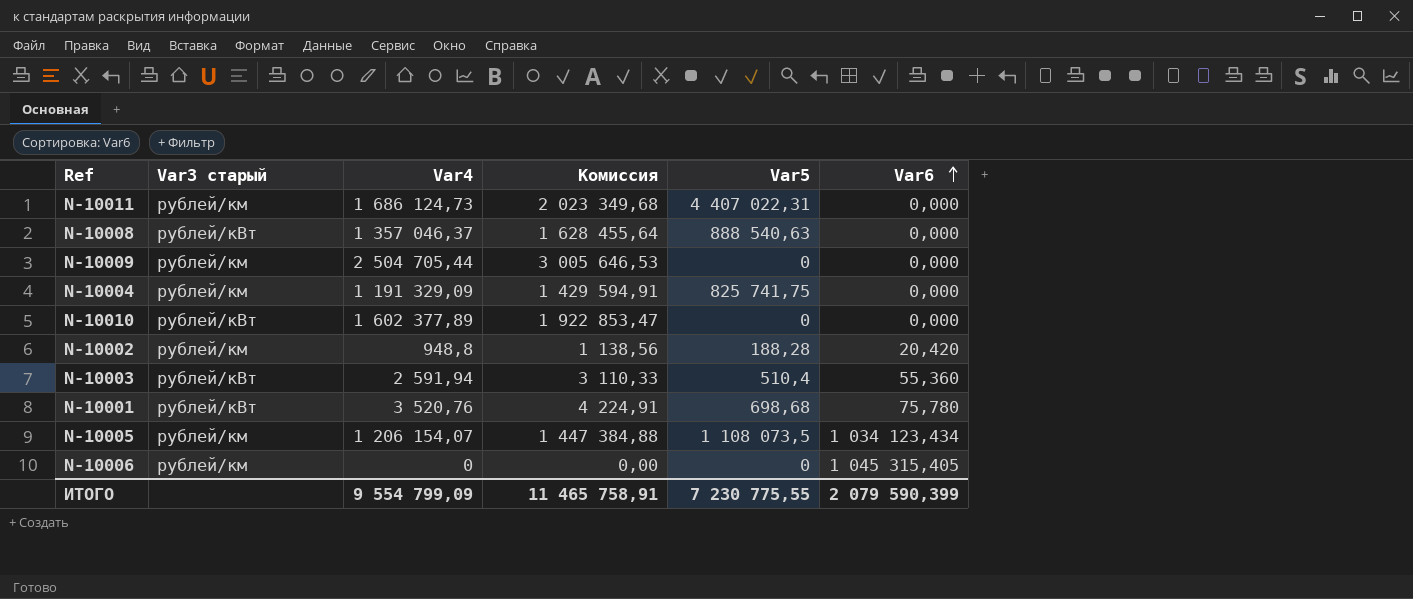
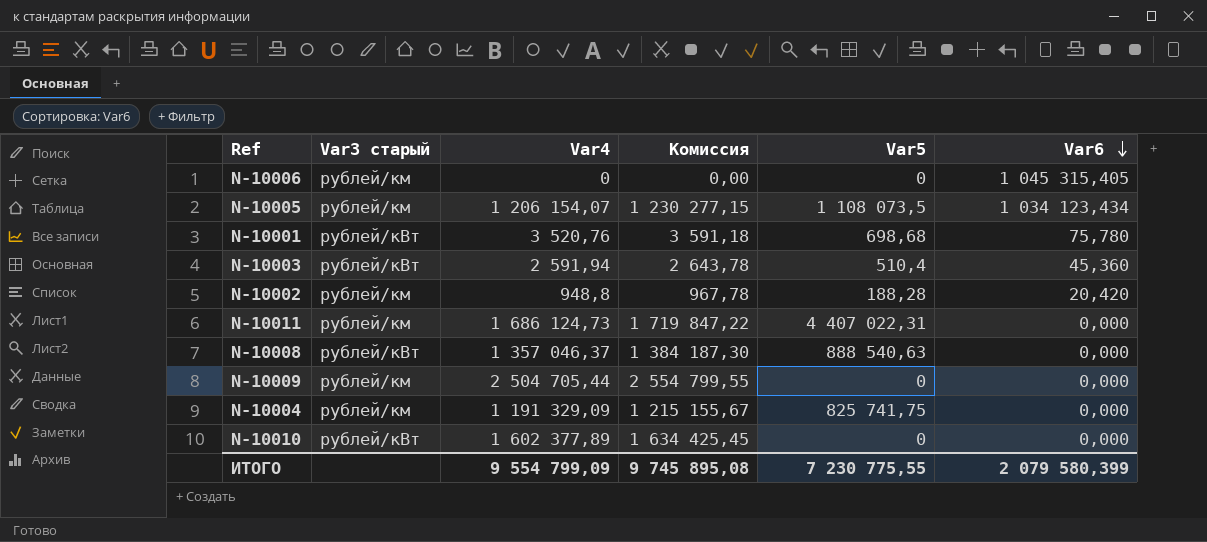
row order: Var6 ascending -> Var6 descending
column Комиссия | formula: [Var4] * 1,2 -> [Var4] * 1,02
N-10003 | Var6: 55,360 -> 45,360
ИТОГО | Комиссия: 11 465 758,91 -> 9 745 895,08
ИТОГО | Var6: 2 079 590,399 -> 2 079 580,399

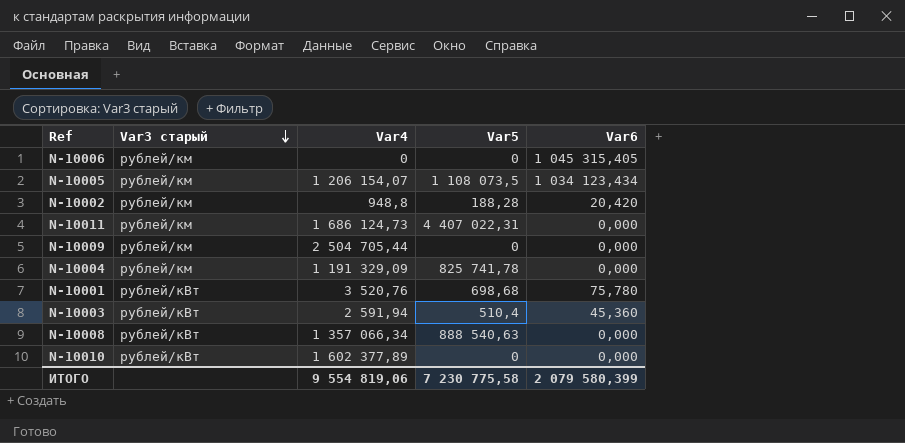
row order: Var6 descending -> Var3 старый descending
column Комиссия | formula: [Var4] * 1,02 -> none
N-10004 | Var5: 825 741,75 -> 825 741,78
N-10008 | Var4: 1 357 046,37 -> 1 357 066,34
ИТОГО | Var4: 9 554 799,09 -> 9 554 819,06
ИТОГО | Var5: 7 230 775,55 -> 7 230 775,58

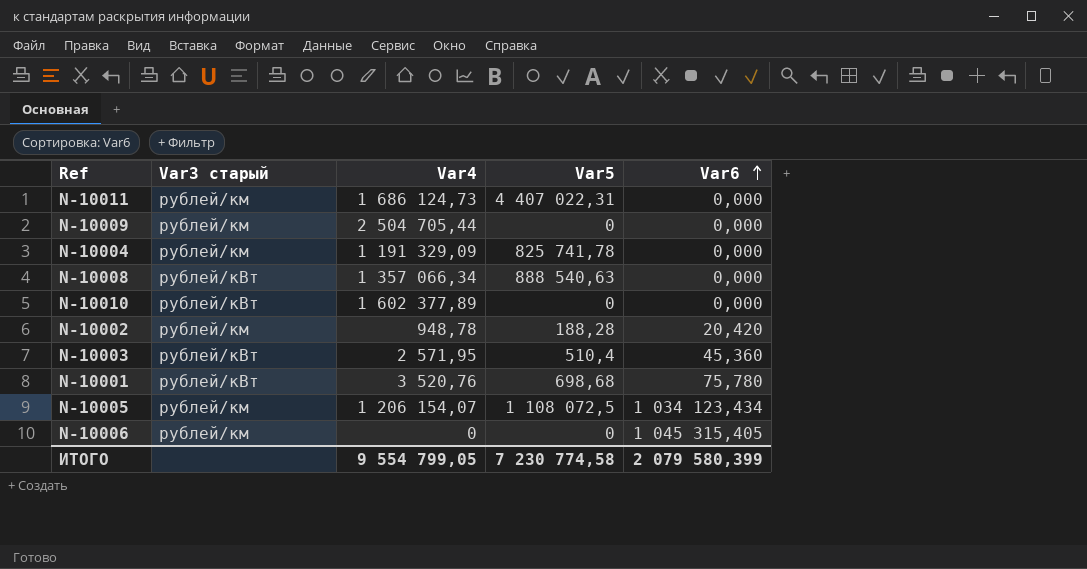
row order: Var3 старый descending -> Var6 ascending
N-10002 | Var4: 948,8 -> 948,78
N-10003 | Var4: 2 591,94 -> 2 571,95
N-10005 | Var5: 1 108 073,5 -> 1 108 072,5
ИТОГО | Var4: 9 554 819,06 -> 9 554 799,05
ИТОГО | Var5: 7 230 775,58 -> 7 230 774,58

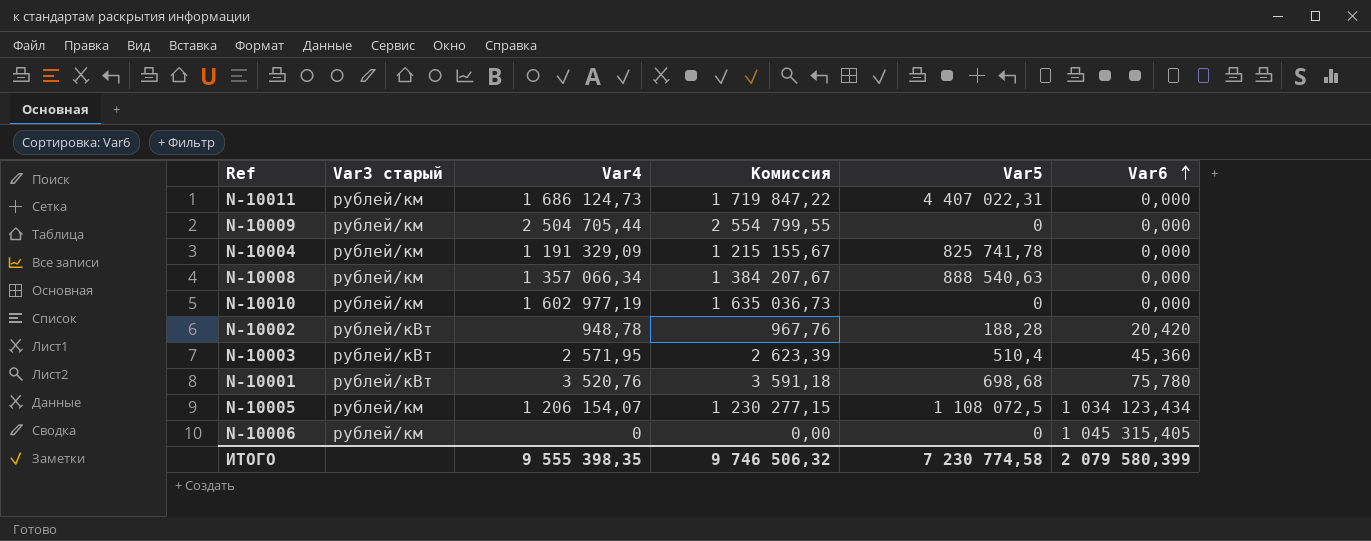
column Комиссия | formula: none -> [Var4] * 1,02
N-10008 | Var3 старый: рублей/кВт -> рублей/км
N-10010 | Var3 старый: рублей/кВт -> рублей/км
N-10010 | Var4: 1 602 377,89 -> 1 602 977,19
N-10002 | Var3 старый: рублей/км -> рублей/кВт
ИТОГО | Var4: 9 554 799,05 -> 9 555 398,35

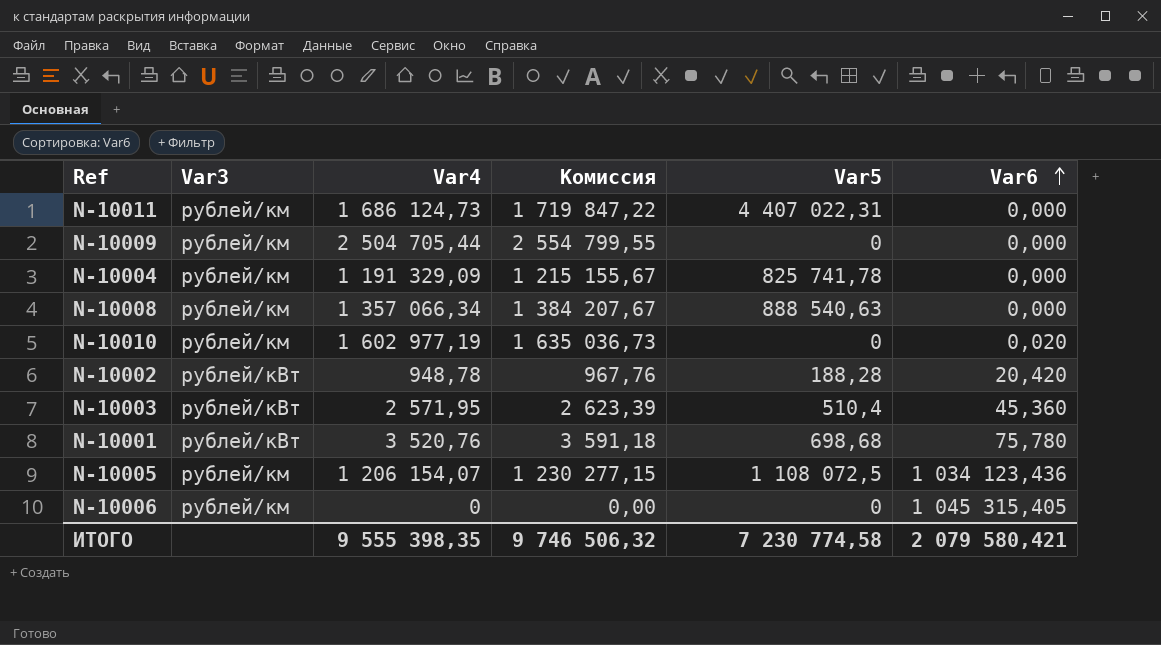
column name: Var3 старый -> Var3
N-10010 | Var6: 0,000 -> 0,020
N-10005 | Var6: 1 034 123,434 -> 1 034 123,436
ИТОГО | Var6: 2 079 580,399 -> 2 079 580,421

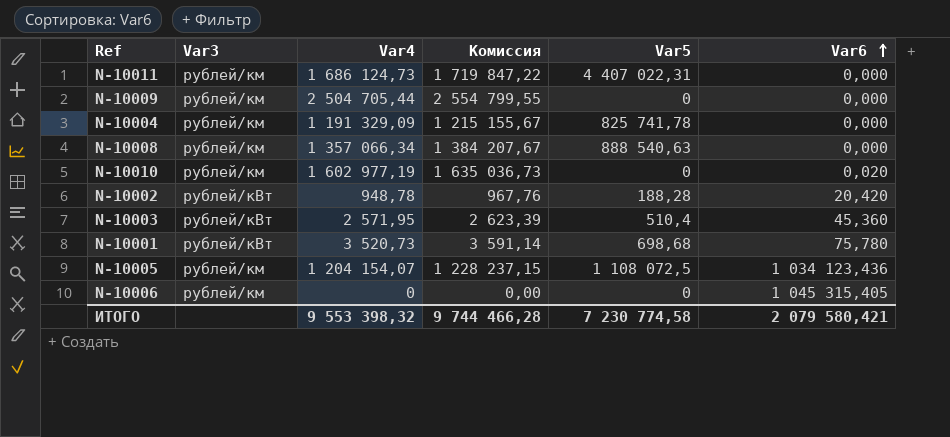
N-10001 | Var4: 3 520,76 -> 3 520,73
N-10001 | Комиссия: 3 591,18 -> 3 591,14
N-10005 | Var4: 1 206 154,07 -> 1 204 154,07
N-10005 | Комиссия: 1 230 277,15 -> 1 228 237,15
ИТОГО | Var4: 9 555 398,35 -> 9 553 398,32
ИТОГО | Комиссия: 9 746 506,32 -> 9 744 466,28

